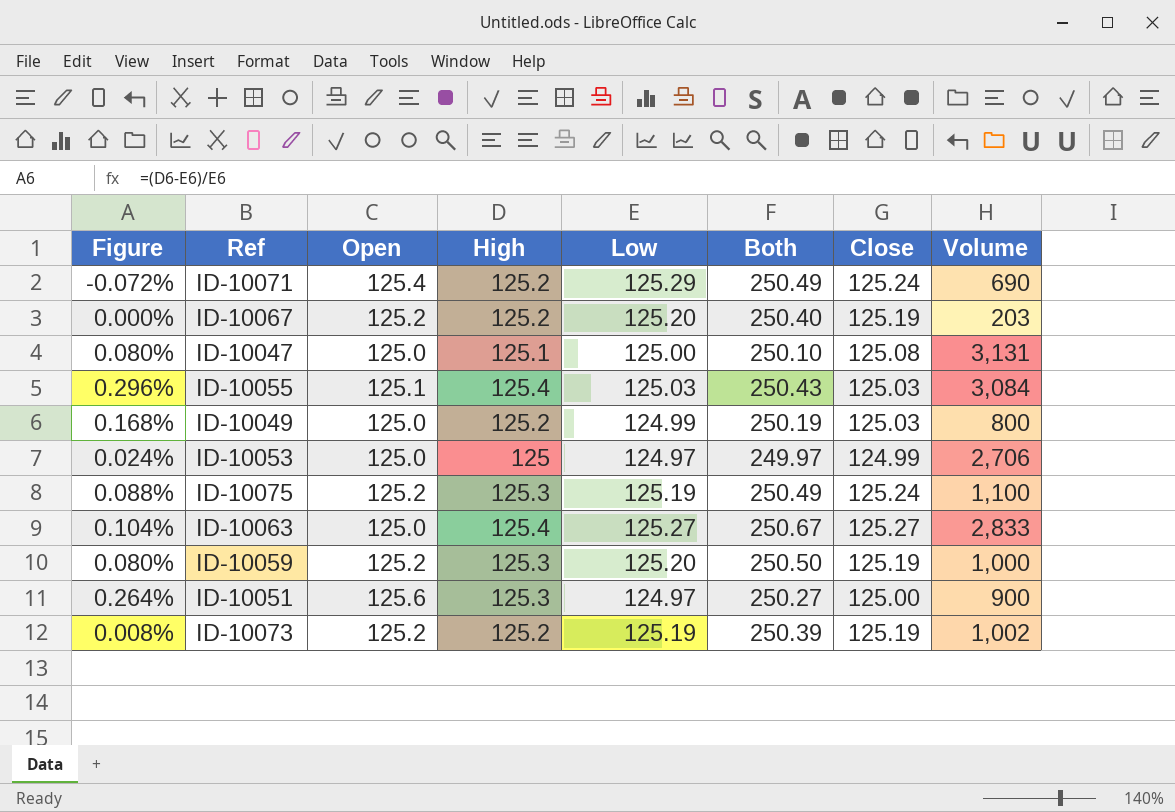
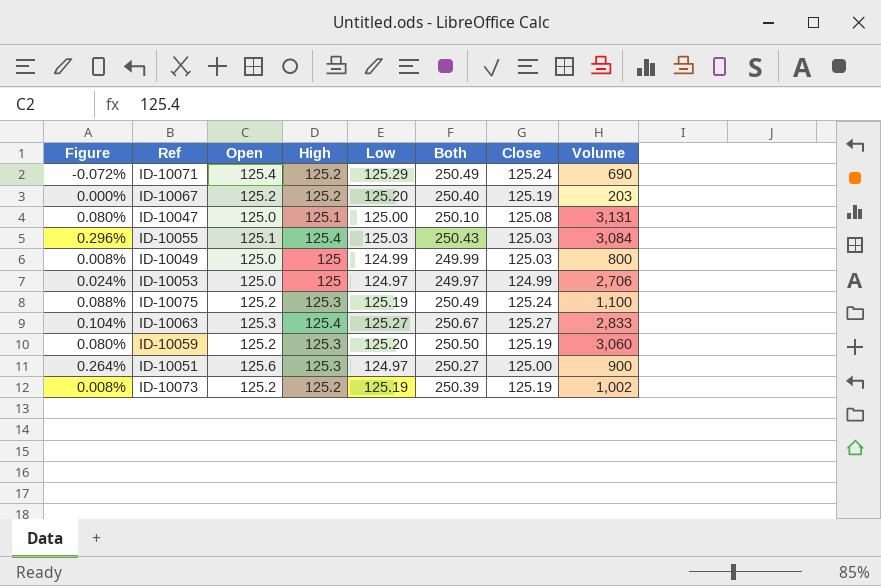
ID-10049 | Figure: 0.168% -> 0.008%
ID-10049 | High: 125.2 -> 125
ID-10049 | Both: 250.19 -> 249.99
ID-10063 | Open: 125.0 -> 125.3
ID-10059 | Volume: 1,000 -> 3,060

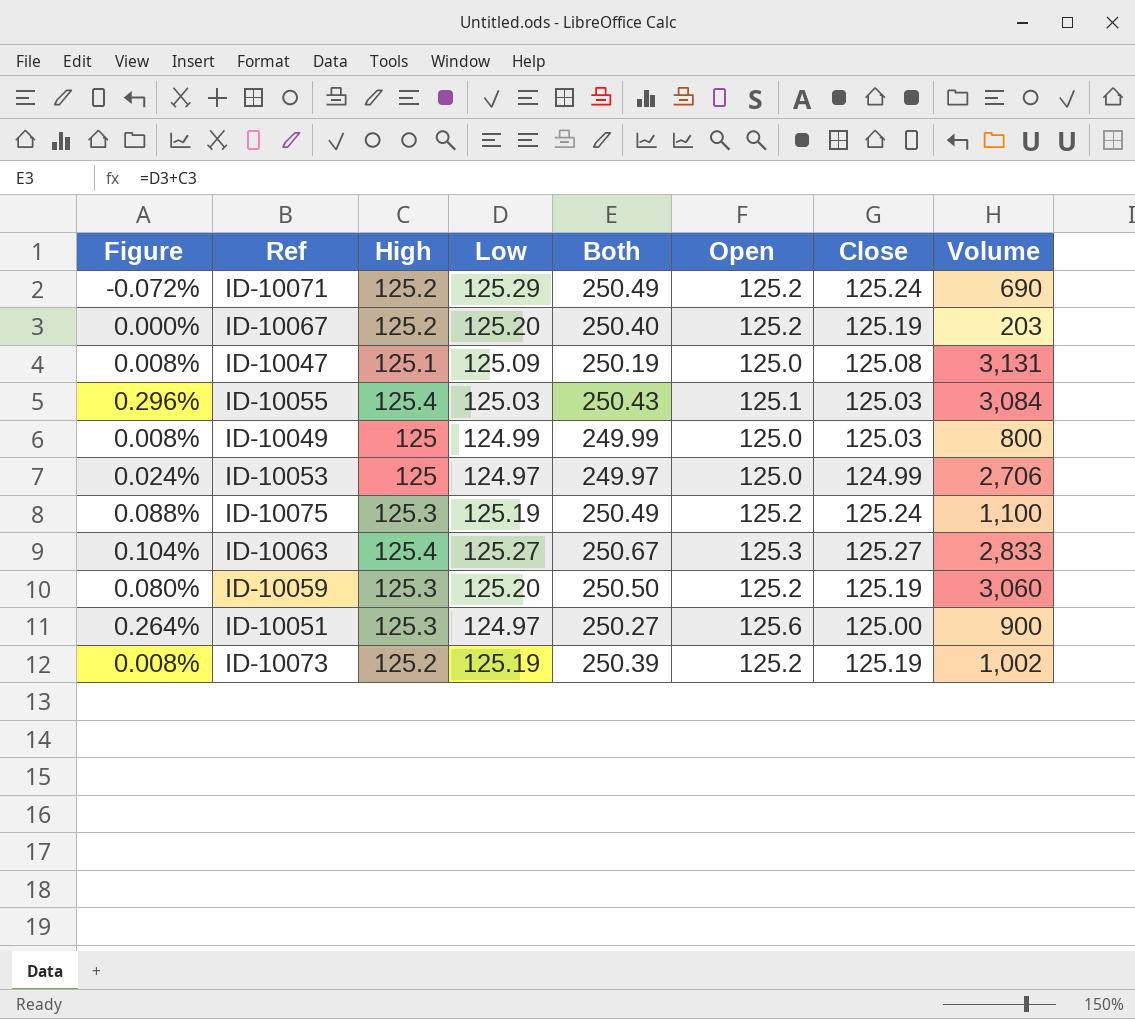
column Open | position: 3 -> 6
ID-10071 | Open: 125.4 -> 125.2
ID-10047 | Figure: 0.080% -> 0.008%
ID-10047 | Low: 125.00 -> 125.09
ID-10047 | Both: 250.10 -> 250.19

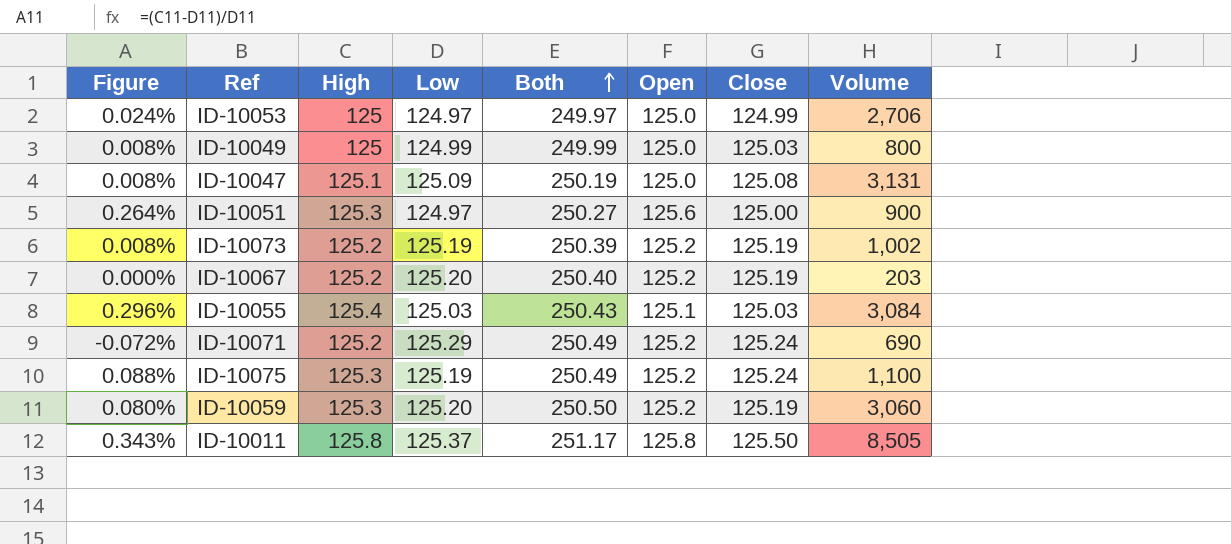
row order: none -> Both ascending
row ID-10063: 0.104% | 125.4 | 125.27 | 250.67 | 125.3 | 125.27 | 2,833 -> none
row ID-10011: none -> 0.343% | 125.8 | 125.37 | 251.17 | 125.8 | 125.50 | 8,505

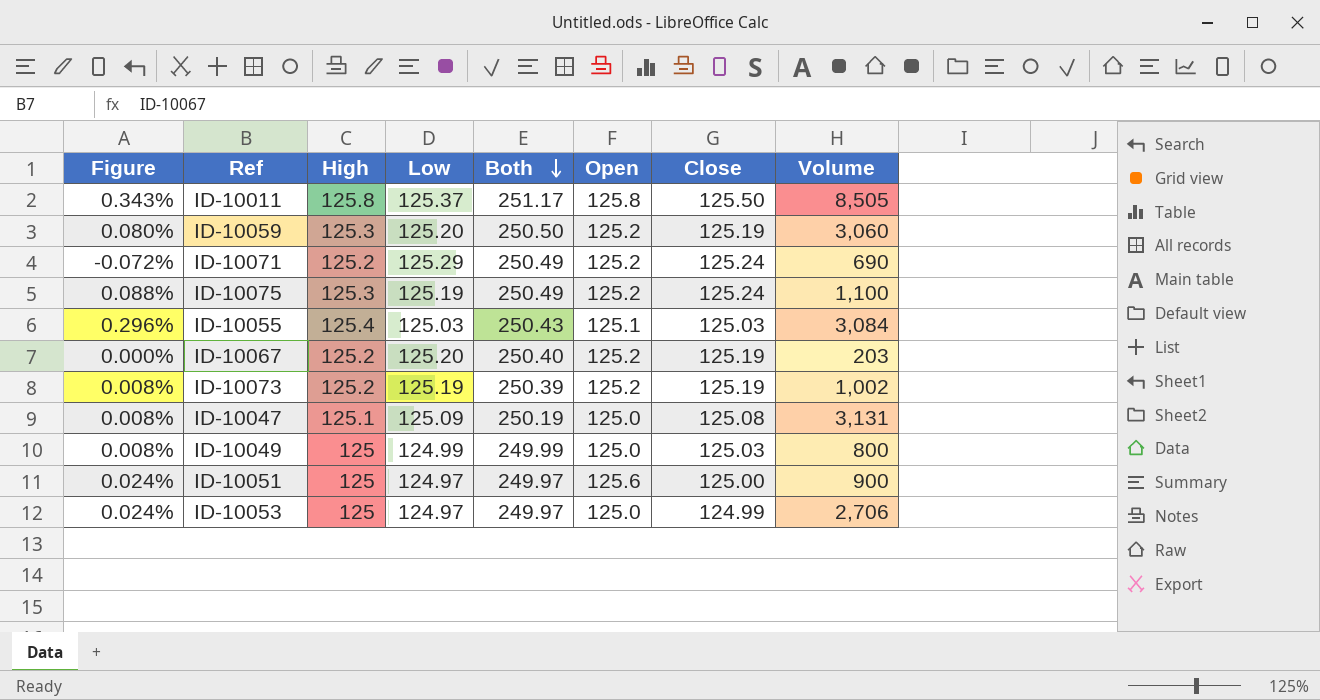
row order: Both ascending -> Both descending
ID-10051 | Figure: 0.264% -> 0.024%
ID-10051 | High: 125.3 -> 125
ID-10051 | Both: 250.27 -> 249.97

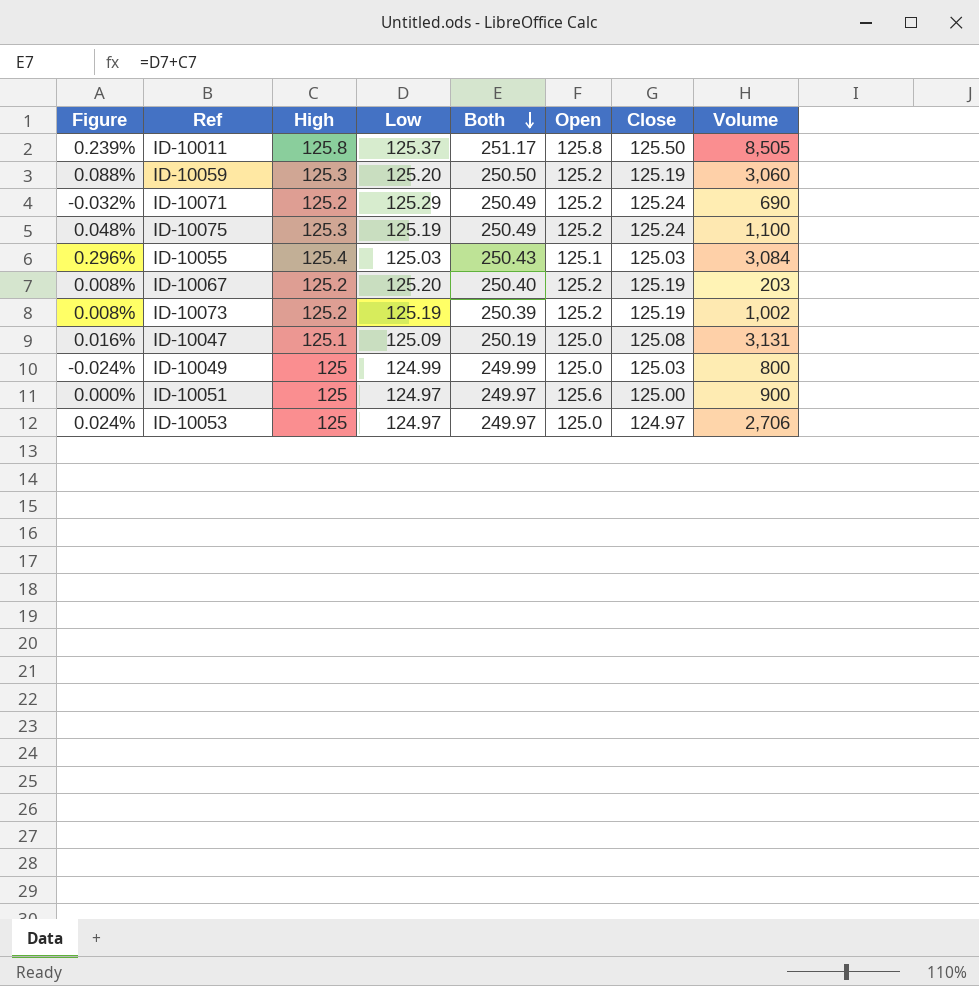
column Figure | formula: ([High] - [Low]) / [Low] -> ([High] - [Close]) / [Close]
ID-10053 | Close: 124.99 -> 124.97

